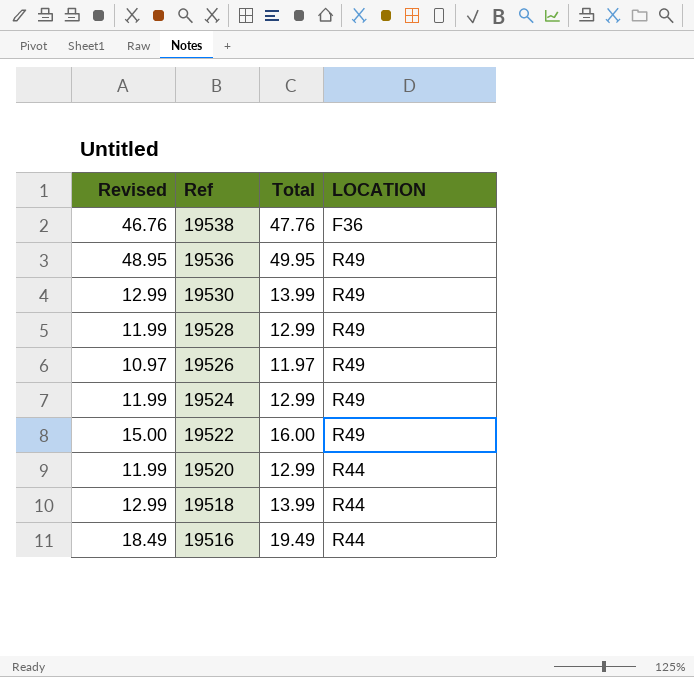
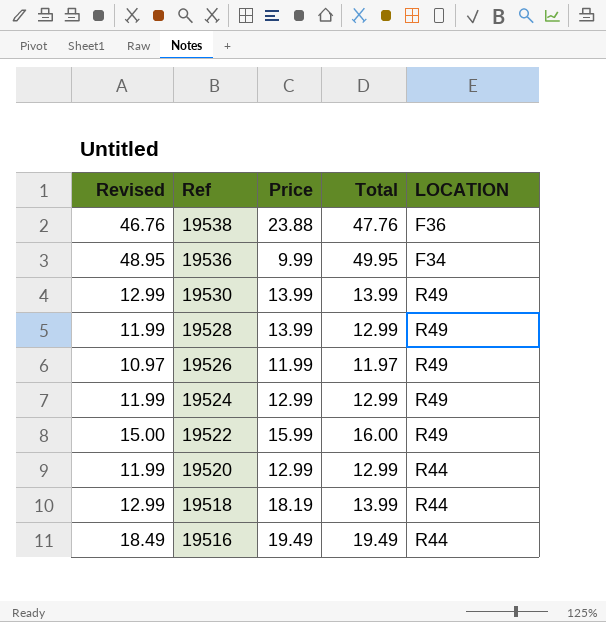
column Price | position: none -> 3
19536 | LOCATION: R49 -> F34

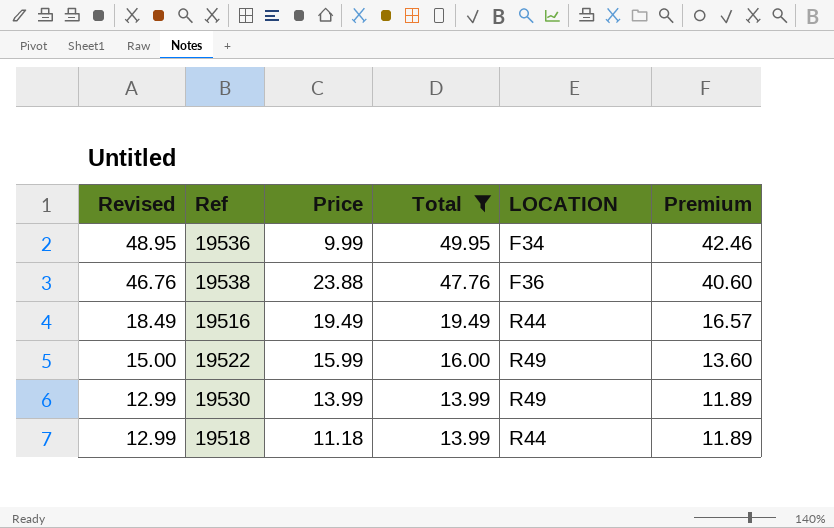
filter: none -> Total >= 13.99
row order: Ref descending -> Revised descending
column Premium | formula: none -> [Total] * 0.85
19518 | Price: 18.19 -> 11.18

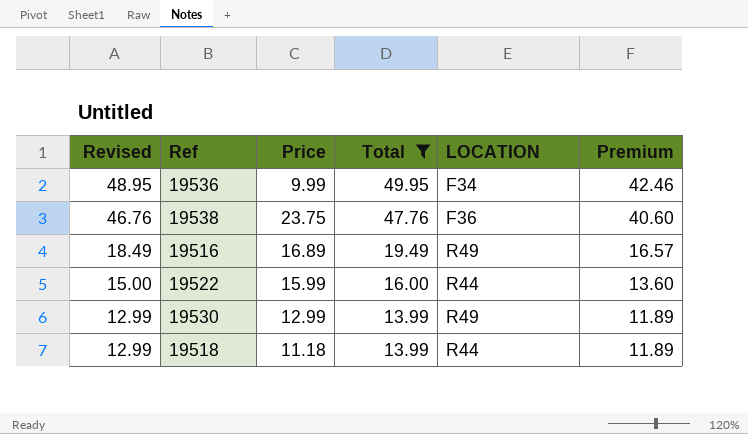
19538 | Price: 23.88 -> 23.75
19516 | Price: 19.49 -> 16.89
19516 | LOCATION: R44 -> R49
19522 | LOCATION: R49 -> R44
19530 | Price: 13.99 -> 12.99

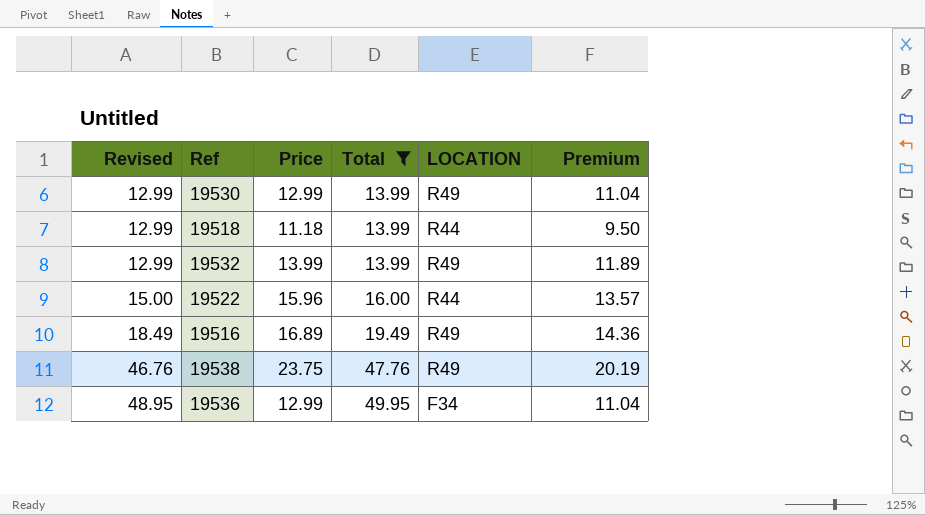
row order: Revised descending -> Revised ascending
column Premium | formula: [Total] * 0.85 -> [Price] * 0.85
row 19532: none -> 12.99 | 13.99 | 13.99 | R49 | 11.89
19522 | Price: 15.99 -> 15.96
19538 | LOCATION: F36 -> R49
19536 | Price: 9.99 -> 12.99

